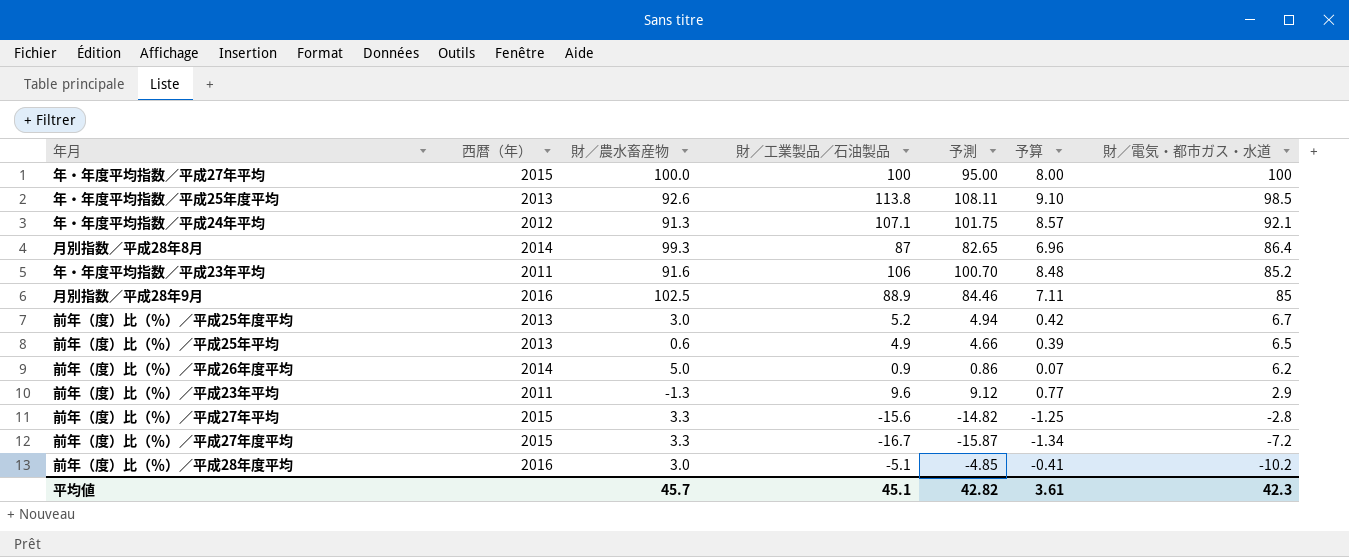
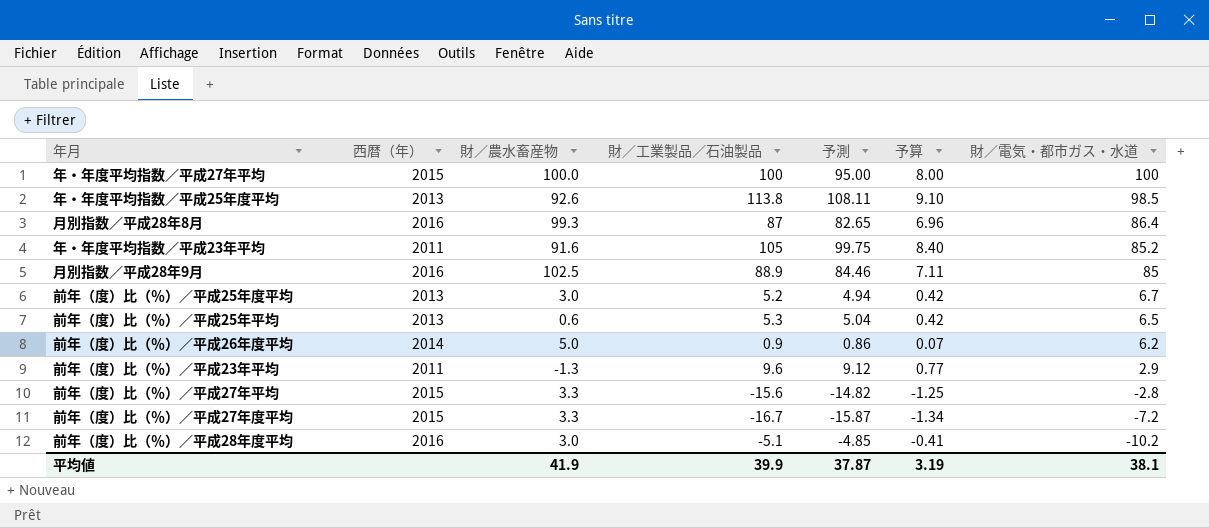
row 年・年度平均指数／平成24年平均: 2012 | 91.3 | 107.1 | 101.75 | 8.57 | 92.1 -> none
月別指数／平成28年8月 | 西暦（年）: 2014 -> 2016
年・年度平均指数／平成23年平均 | 財／工業製品／石油製品: 106 -> 105
年・年度平均指数／平成23年平均 | 予測: 100.70 -> 99.75
年・年度平均指数／平成23年平均 | 予算: 8.48 -> 8.40
前年（度）比（％）／平成25年平均 | 財／工業製品／石油製品: 4.9 -> 5.3
前年（度）比（％）／平成25年平均 | 予測: 4.66 -> 5.04
前年（度）比（％）／平成25年平均 | 予算: 0.39 -> 0.42
平均値 | 財／農水畜産物: 45.7 -> 41.9
平均値 | 財／工業製品／石油製品: 45.1 -> 39.9
平均値 | 予測: 42.82 -> 37.87
平均値 | 予算: 3.61 -> 3.19
平均値 | 財／電気・都市ガス・水道: 42.3 -> 38.1

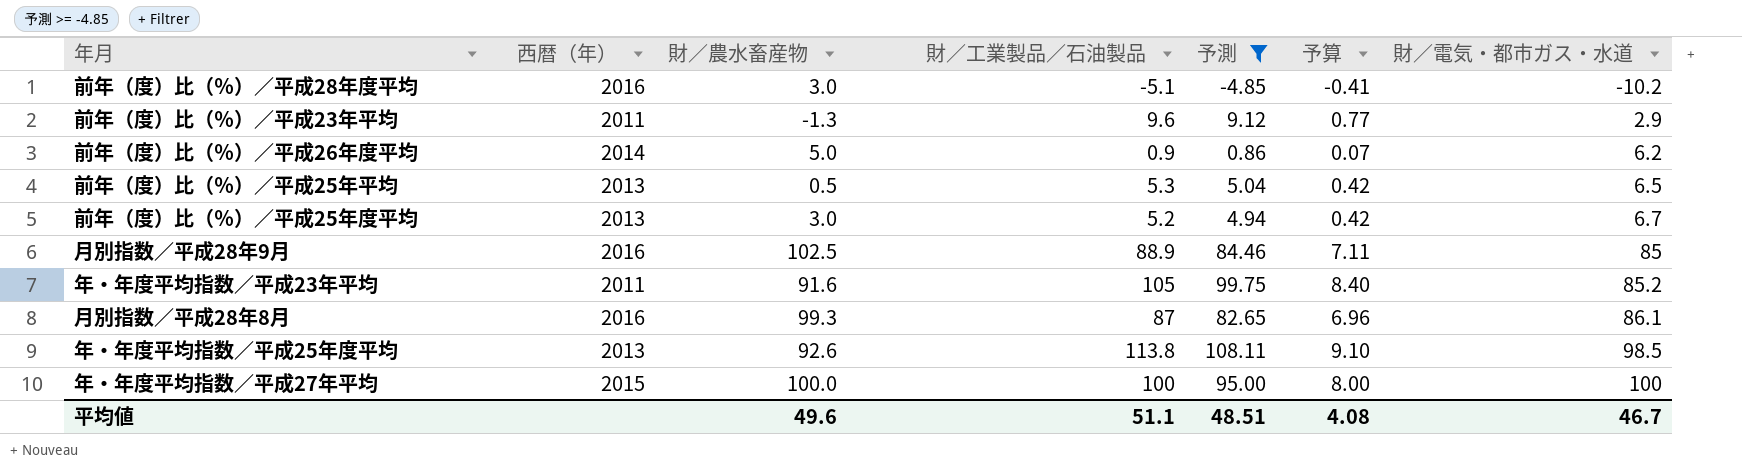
filter: none -> 予測 >= -4.85
row order: 財／電気・都市ガス・水道 descending -> 財／電気・都市ガス・水道 ascending
前年（度）比（％）／平成25年平均 | 財／農水畜産物: 0.6 -> 0.5
月別指数／平成28年8月 | 財／電気・都市ガス・水道: 86.4 -> 86.1
平均値 | 財／農水畜産物: 41.9 -> 49.6
平均値 | 財／工業製品／石油製品: 39.9 -> 51.1
平均値 | 予測: 37.87 -> 48.51
平均値 | 予算: 3.19 -> 4.08
平均値 | 財／電気・都市ガス・水道: 38.1 -> 46.7

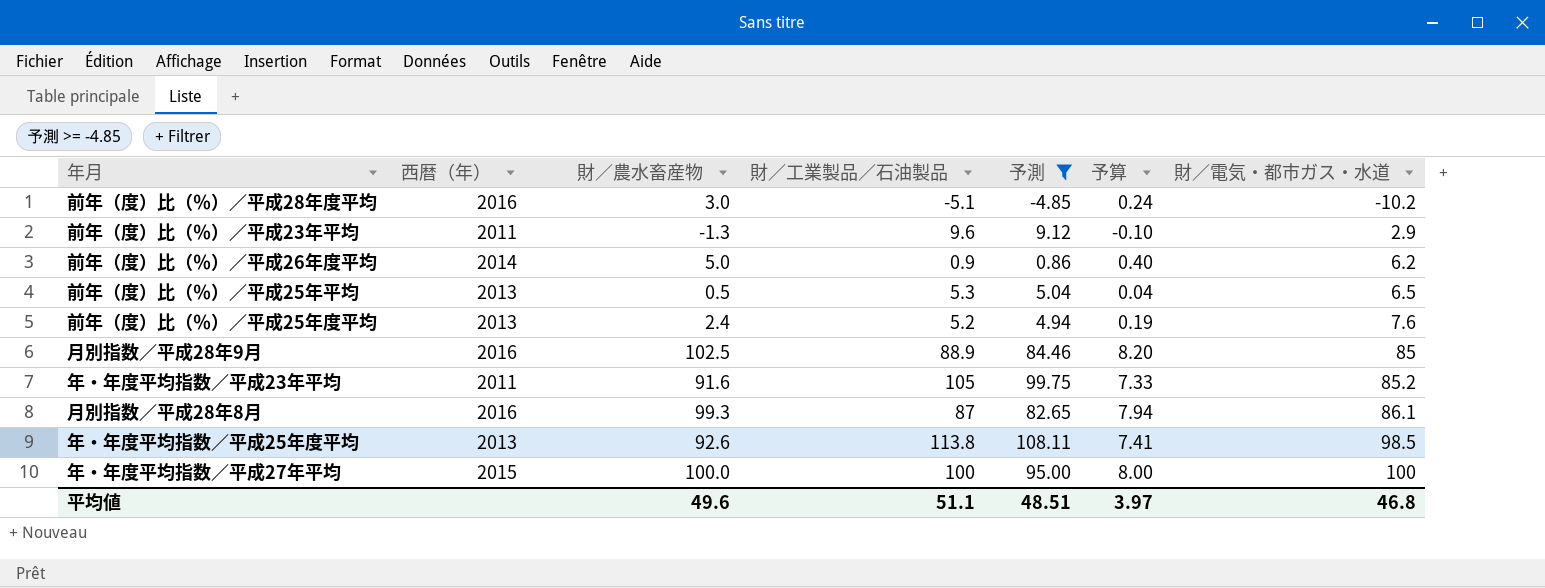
column 予算 | formula: [財／工業製品／石油製品] * 0.08 -> [財／農水畜産物] * 0.08
前年（度）比（％）／平成25年度平均 | 財／農水畜産物: 3.0 -> 2.4
前年（度）比（％）／平成25年度平均 | 財／電気・都市ガス・水道: 6.7 -> 7.6
平均値 | 予算: 4.08 -> 3.97
平均値 | 財／電気・都市ガス・水道: 46.7 -> 46.8

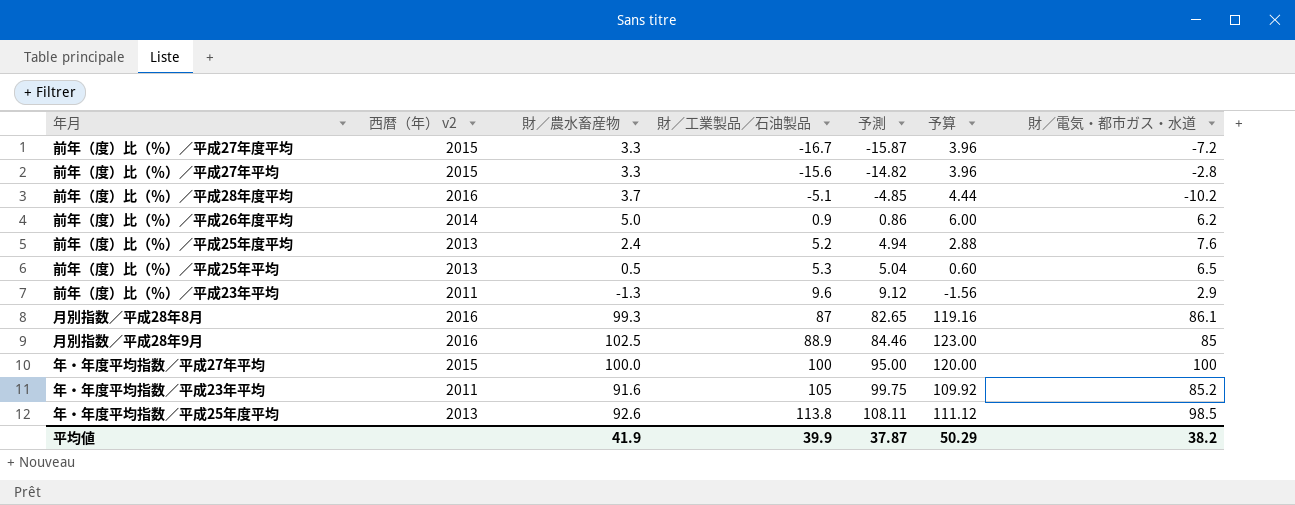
filter: 予測 >= -4.85 -> none
row order: 財／電気・都市ガス・水道 ascending -> 財／工業製品／石油製品 ascending
column name: 西暦（年） -> 西暦（年） v2
column 予算 | formula: [財／農水畜産物] * 0.08 -> [財／農水畜産物] * 1.2
前年（度）比（％）／平成28年度平均 | 財／農水畜産物: 3.0 -> 3.7
平均値 | 財／農水畜産物: 49.6 -> 41.9
平均値 | 財／工業製品／石油製品: 51.1 -> 39.9
平均値 | 予測: 48.51 -> 37.87
平均値 | 予算: 3.97 -> 50.29
平均値 | 財／電気・都市ガス・水道: 46.8 -> 38.2

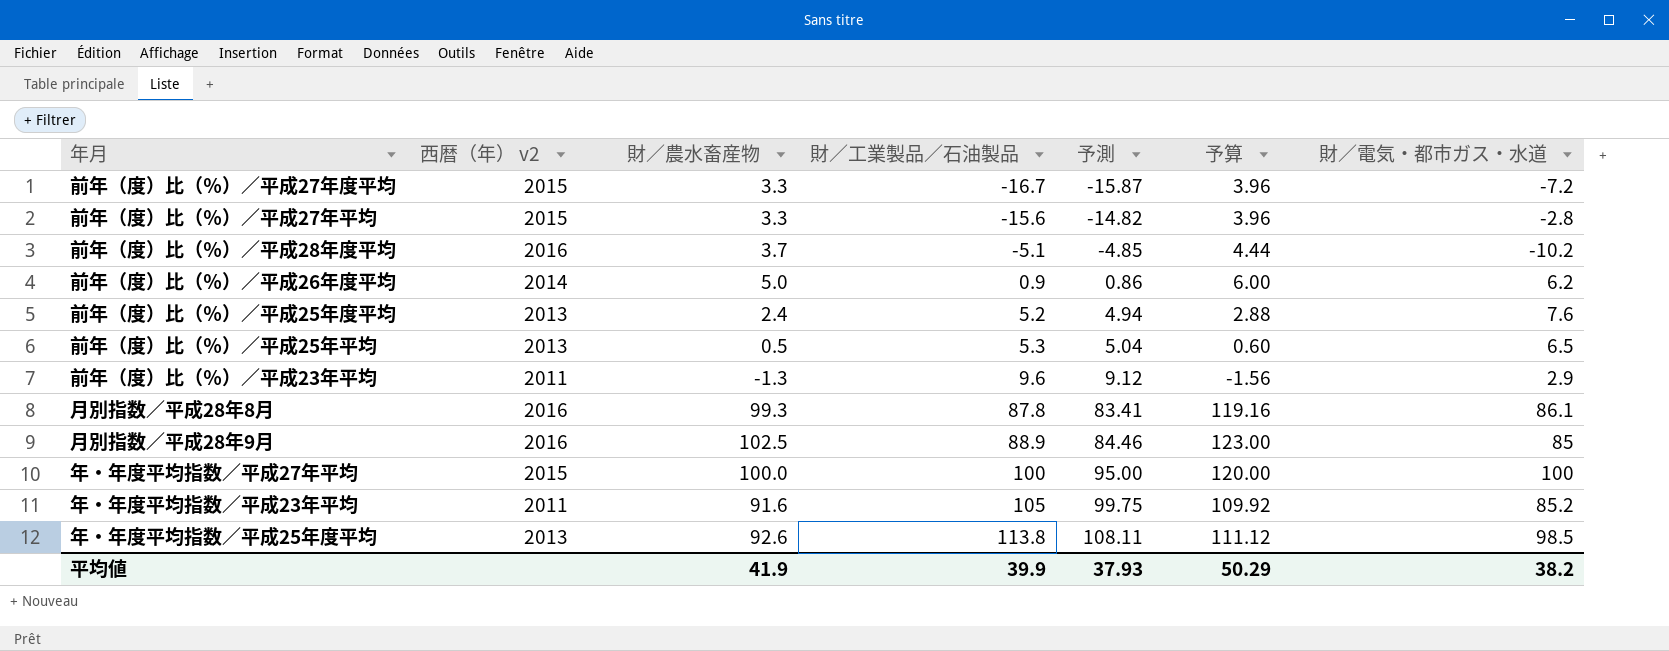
月別指数／平成28年8月 | 財／工業製品／石油製品: 87 -> 87.8
月別指数／平成28年8月 | 予測: 82.65 -> 83.41
平均値 | 予測: 37.87 -> 37.93

